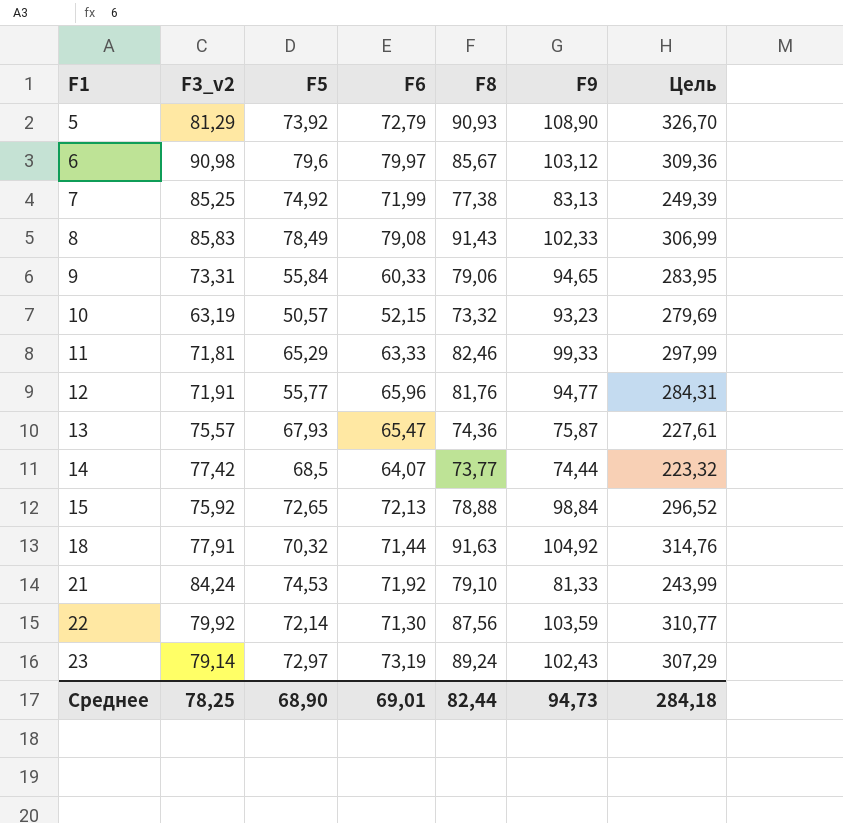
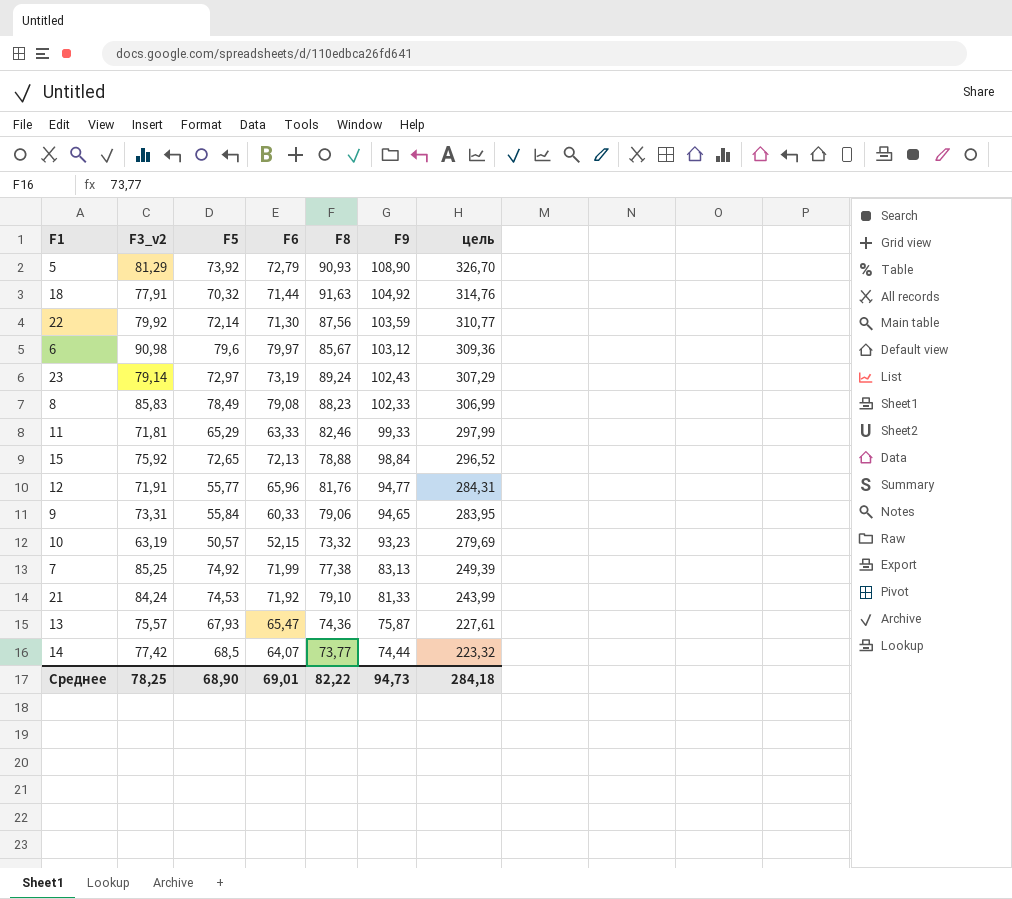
row order: F1 ascending -> F9 descending
column name: Цель -> цель
8 | F8: 91,43 -> 88,23
Среднее | F8: 82,44 -> 82,22

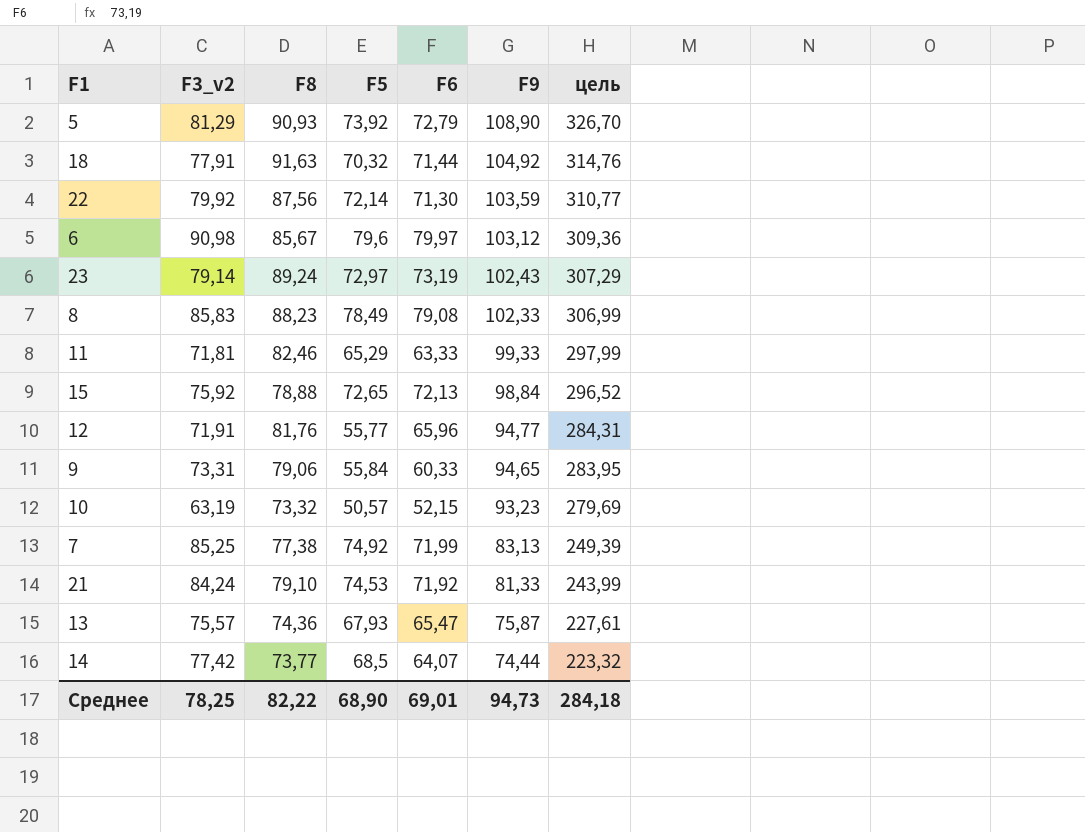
column F8 | position: 5 -> 3

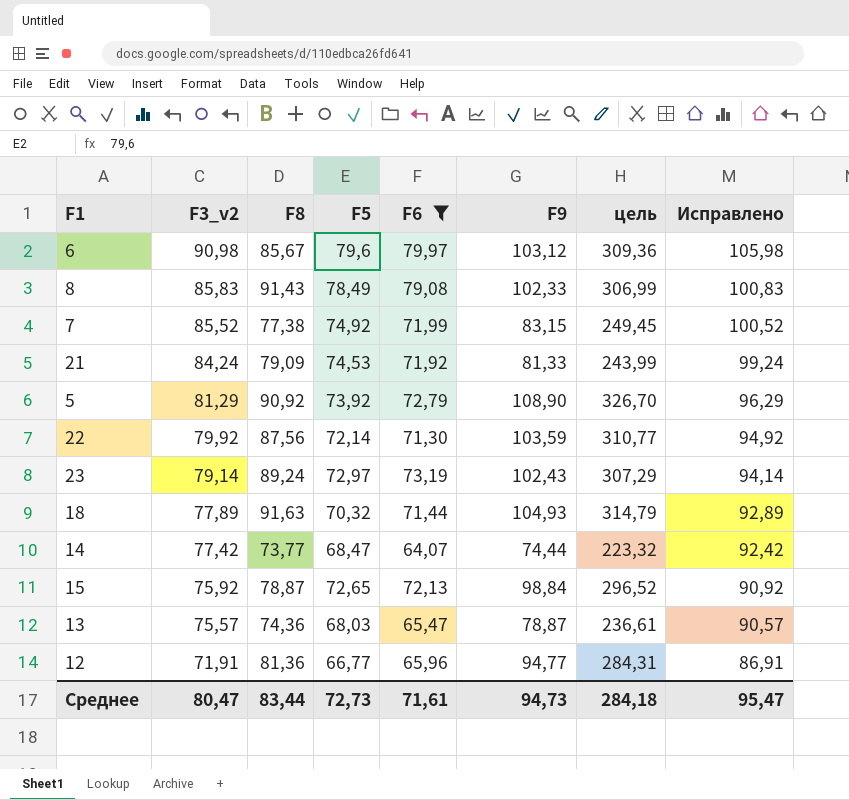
filter: none -> F6 >= 64,07
row order: F9 descending -> F3_v2 descending
column Исправлено | formula: none -> [F3_v2] + 15
8 | F8: 88,23 -> 91,43
7 | F3_v2: 85,25 -> 85,52
7 | F9: 83,13 -> 83,15
7 | цель: 249,39 -> 249,45
21 | F8: 79,10 -> 79,09
5 | F8: 90,93 -> 90,92
18 | F3_v2: 77,91 -> 77,89
18 | F9: 104,92 -> 104,93
18 | цель: 314,76 -> 314,79
14 | F5: 68,5 -> 68,47
15 | F8: 78,88 -> 78,87
13 | F5: 67,93 -> 68,03
13 | F9: 75,87 -> 78,87
13 | цель: 227,61 -> 236,61
12 | F8: 81,76 -> 81,36
12 | F5: 55,77 -> 66,77
Среднее | F3_v2: 78,25 -> 80,47
Среднее | F8: 82,22 -> 83,44
Среднее | F5: 68,90 -> 72,73
Среднее | F6: 69,01 -> 71,61

